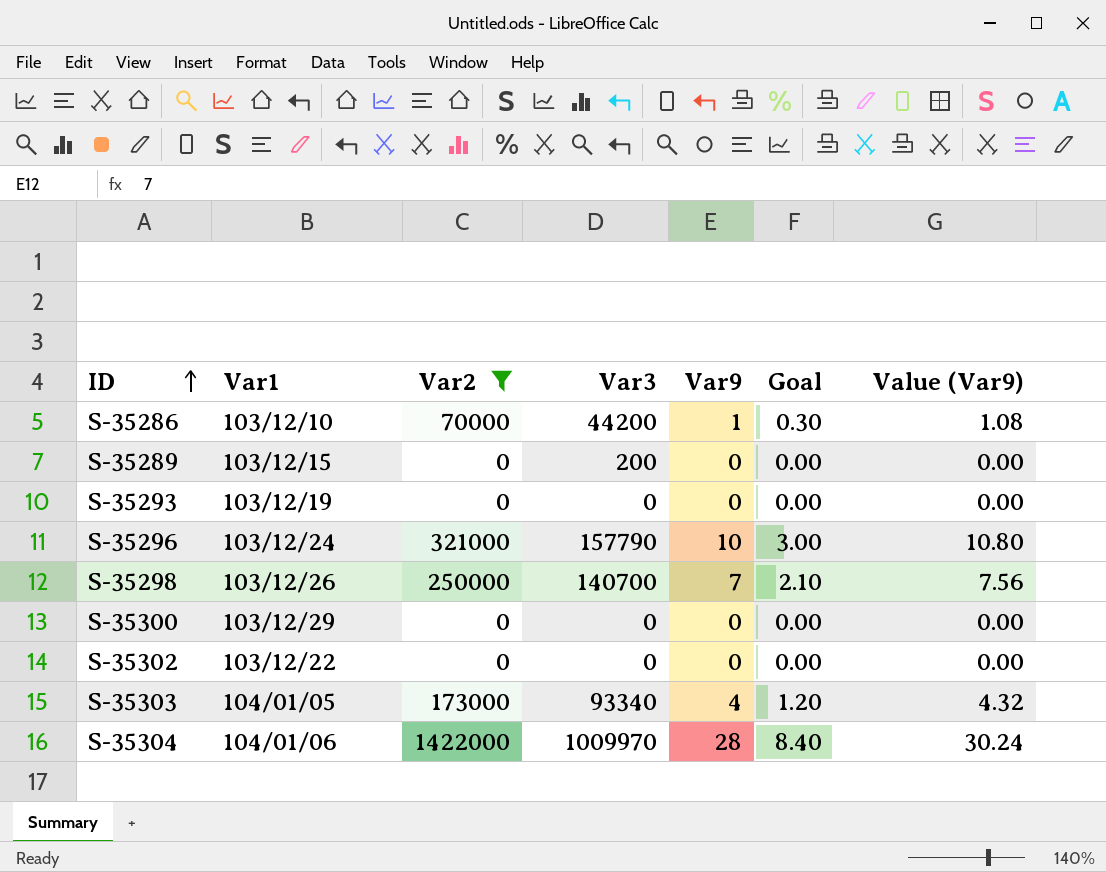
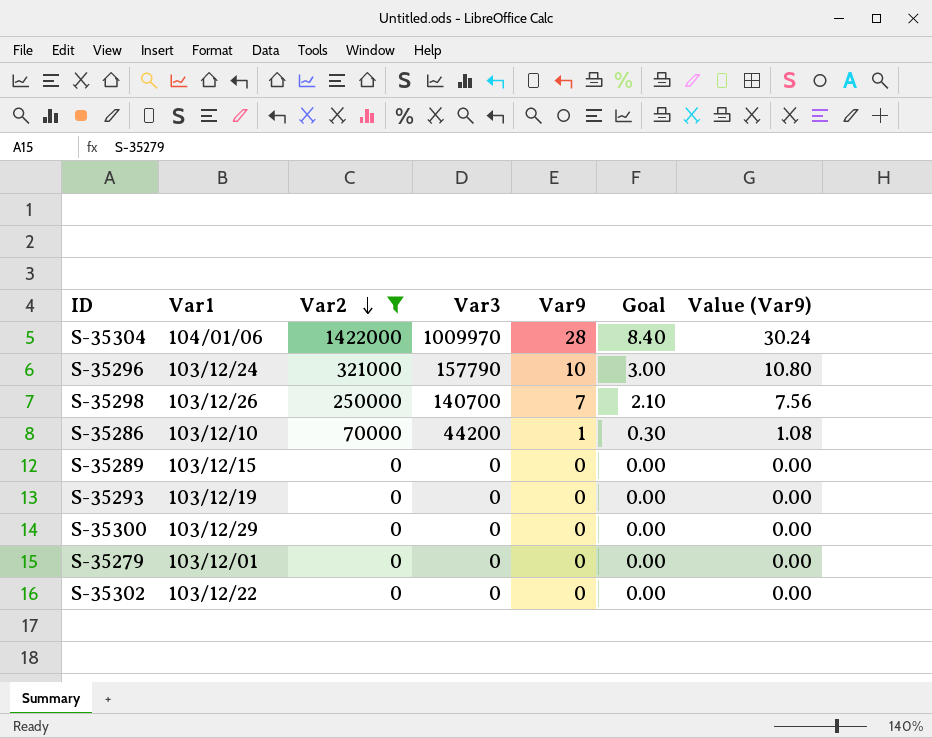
row order: ID ascending -> Var2 descending
row S-35303: 104/01/05 | 173000 | 93340 | 4 | 1.20 | 4.32 -> none
S-35289 | Var3: 200 -> 0
row S-35279: none -> 103/12/01 | 0 | 0 | 0 | 0.00 | 0.00

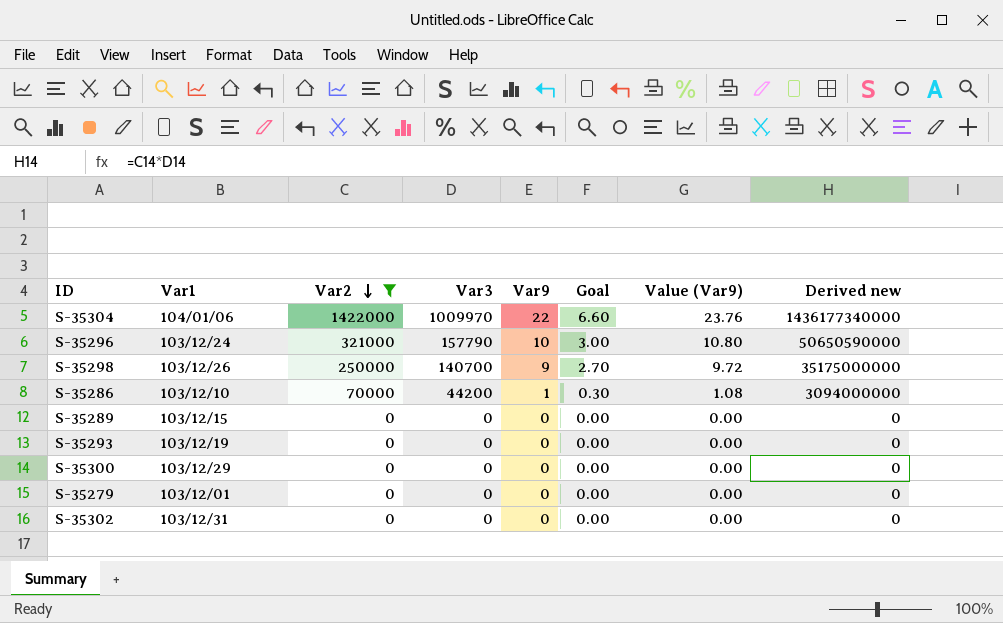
column Derived new | formula: none -> [Var2] * [Var3]
S-35304 | Var9: 28 -> 22
S-35304 | Goal: 8.40 -> 6.60
S-35304 | Value (Var9): 30.24 -> 23.76
S-35298 | Var9: 7 -> 9
S-35298 | Goal: 2.10 -> 2.70
S-35298 | Value (Var9): 7.56 -> 9.72
S-35302 | Var1: 103/12/22 -> 103/12/31

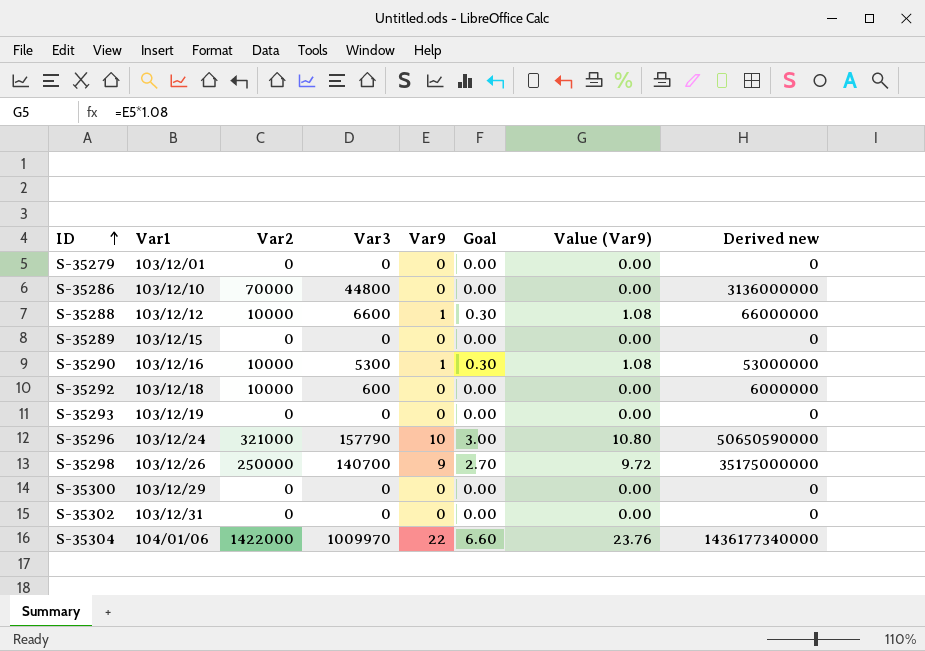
filter: Var2 != 10000 -> none
row order: Var2 descending -> ID ascending
S-35286 | Var3: 44200 -> 44800
S-35286 | Var9: 1 -> 0
S-35286 | Goal: 0.30 -> 0.00
S-35286 | Value (Var9): 1.08 -> 0.00
S-35286 | Derived new: 3094000000 -> 3136000000

